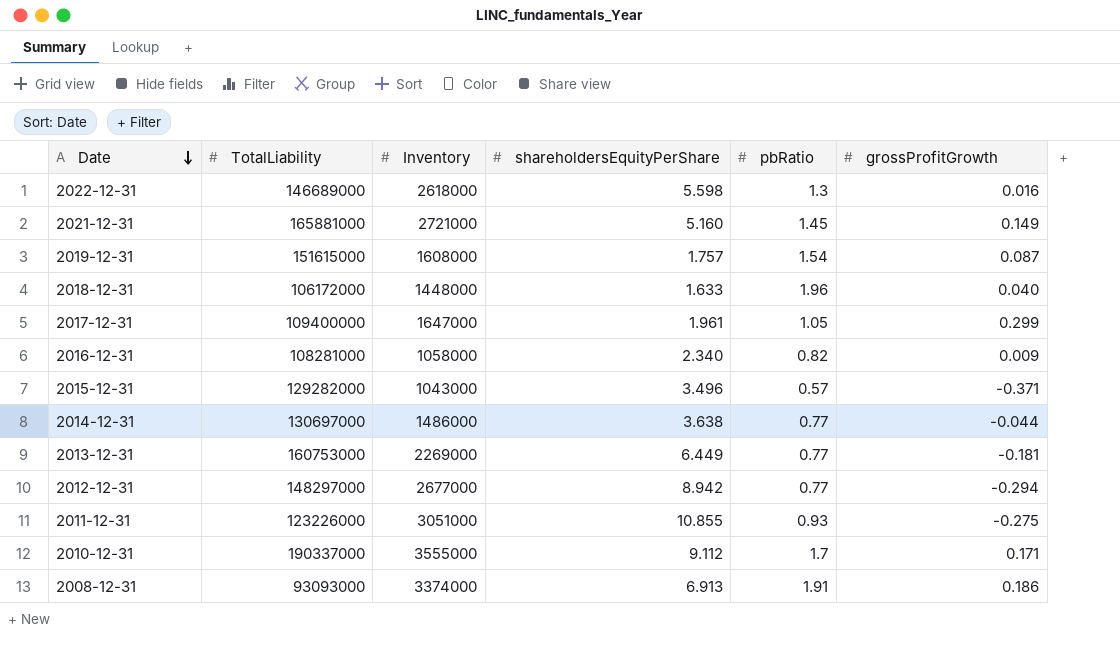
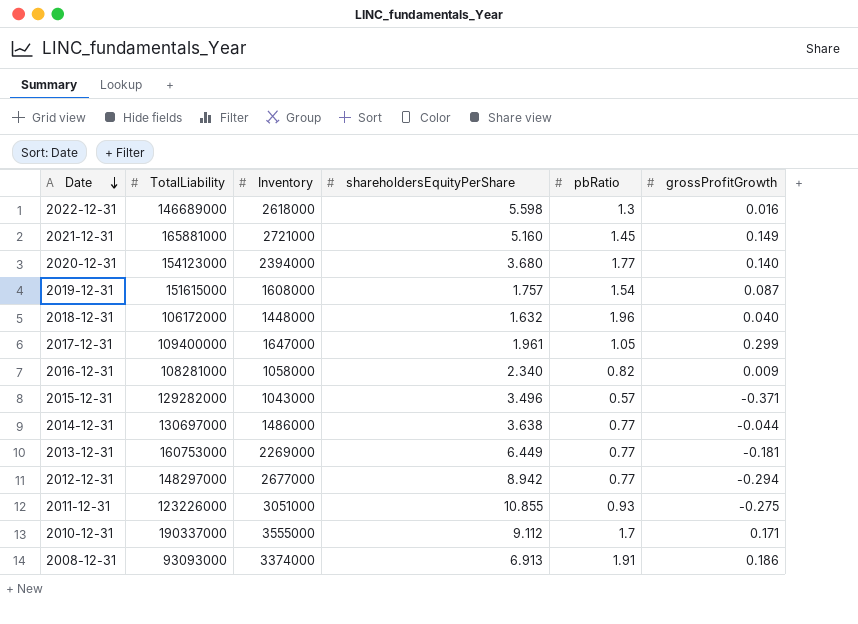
row 2020-12-31: none -> 154123000 | 2394000 | 3.680 | 1.77 | 0.140
2018-12-31 | shareholdersEquityPerShare: 1.633 -> 1.632

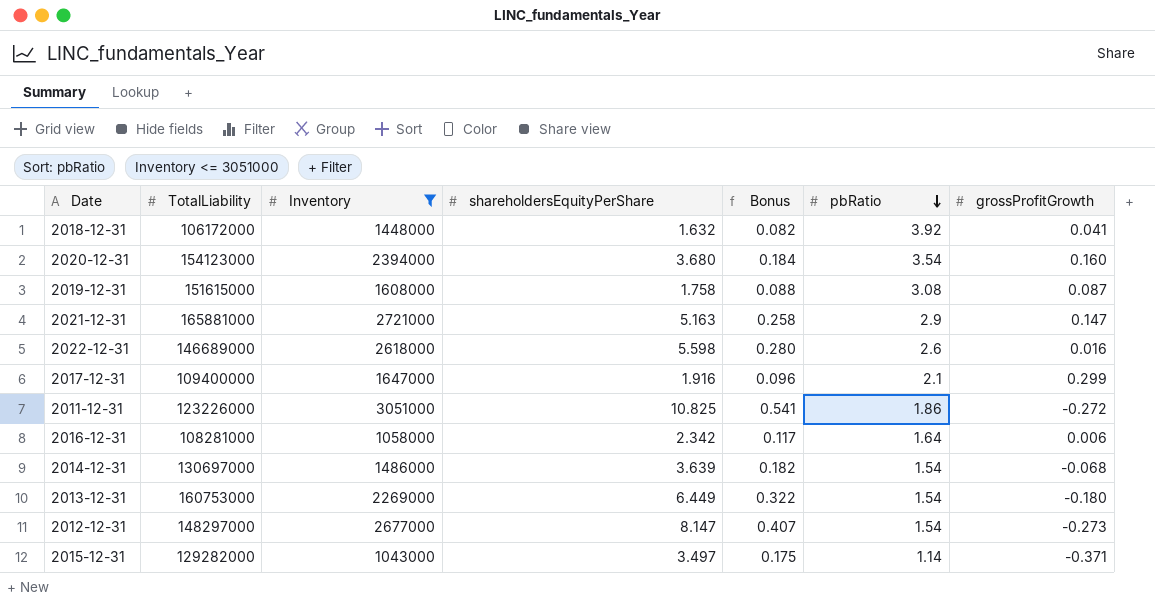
filter: none -> Inventory <= 3051000
row order: Date descending -> pbRatio descending
column Bonus | formula: none -> [shareholdersEquityPerShare] * 0.05
2018-12-31 | pbRatio: 1.96 -> 3.92
2018-12-31 | grossProfitGrowth: 0.040 -> 0.041
2020-12-31 | pbRatio: 1.77 -> 3.54
2020-12-31 | grossProfitGrowth: 0.140 -> 0.160
2019-12-31 | shareholdersEquityPerShare: 1.757 -> 1.758
2019-12-31 | pbRatio: 1.54 -> 3.08
2021-12-31 | shareholdersEquityPerShare: 5.160 -> 5.163
2021-12-31 | pbRatio: 1.45 -> 2.9
2021-12-31 | grossProfitGrowth: 0.149 -> 0.147
2022-12-31 | pbRatio: 1.3 -> 2.6
2017-12-31 | shareholdersEquityPerShare: 1.961 -> 1.916
2017-12-31 | pbRatio: 1.05 -> 2.1
2011-12-31 | shareholdersEquityPerShare: 10.855 -> 10.825
2011-12-31 | pbRatio: 0.93 -> 1.86
2011-12-31 | grossProfitGrowth: -0.275 -> -0.272
2016-12-31 | shareholdersEquityPerShare: 2.340 -> 2.342
2016-12-31 | pbRatio: 0.82 -> 1.64
2016-12-31 | grossProfitGrowth: 0.009 -> 0.006
2014-12-31 | shareholdersEquityPerShare: 3.638 -> 3.639
2014-12-31 | pbRatio: 0.77 -> 1.54
2014-12-31 | grossProfitGrowth: -0.044 -> -0.068
2013-12-31 | pbRatio: 0.77 -> 1.54
2013-12-31 | grossProfitGrowth: -0.181 -> -0.180
2012-12-31 | shareholdersEquityPerShare: 8.942 -> 8.147
2012-12-31 | pbRatio: 0.77 -> 1.54
2012-12-31 | grossProfitGrowth: -0.294 -> -0.273
2015-12-31 | shareholdersEquityPerShare: 3.496 -> 3.497
2015-12-31 | pbRatio: 0.57 -> 1.14

